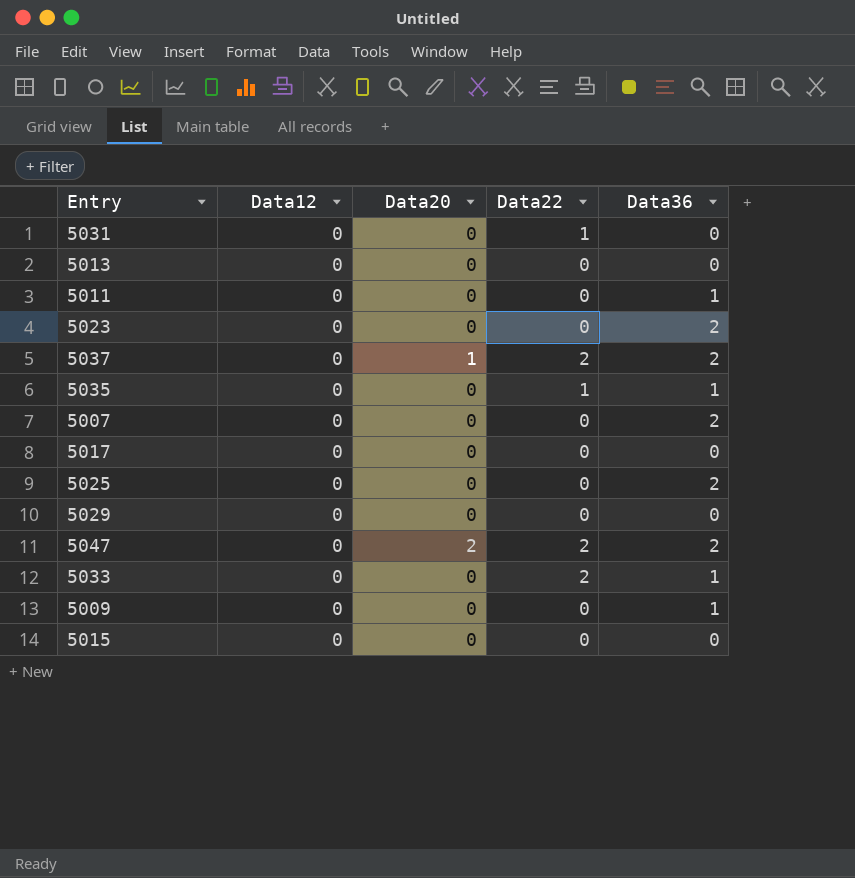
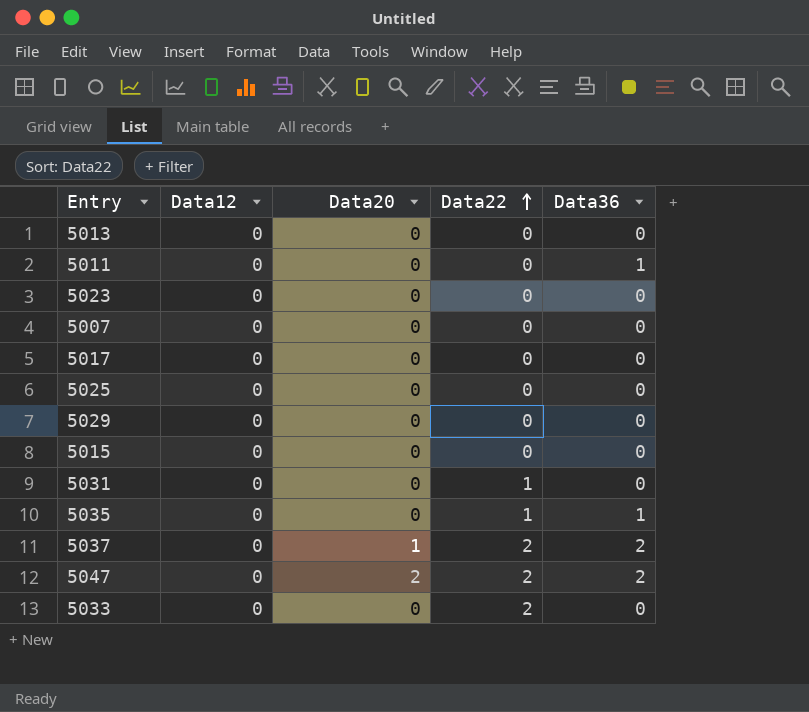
row order: none -> Data22 ascending
row 5009: 0 | 0 | 0 | 1 -> none
5023 | Data36: 2 -> 0
5007 | Data36: 2 -> 0
5025 | Data36: 2 -> 0
5033 | Data36: 1 -> 0

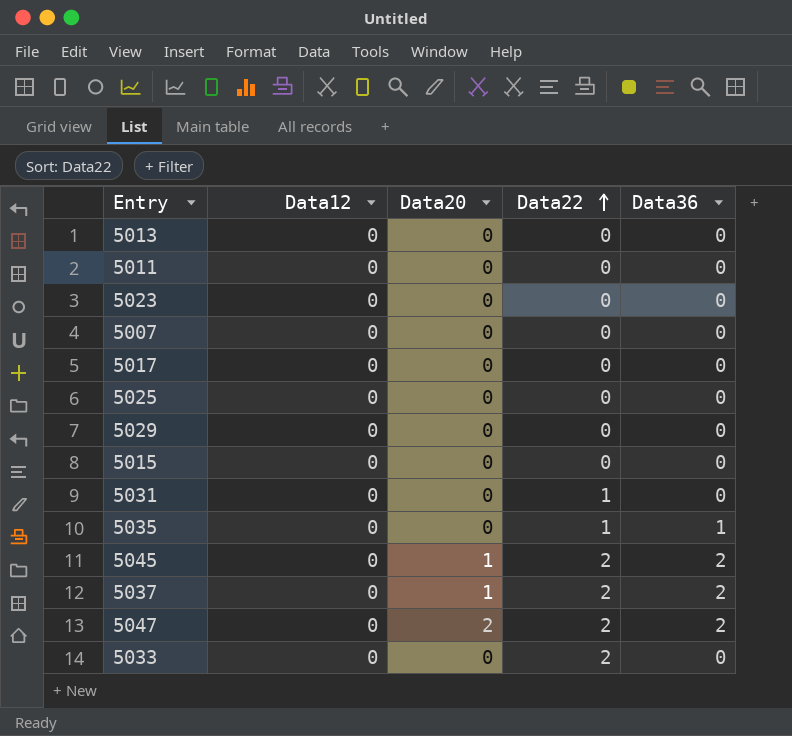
5011 | Data36: 1 -> 0
row 5045: none -> 0 | 1 | 2 | 2

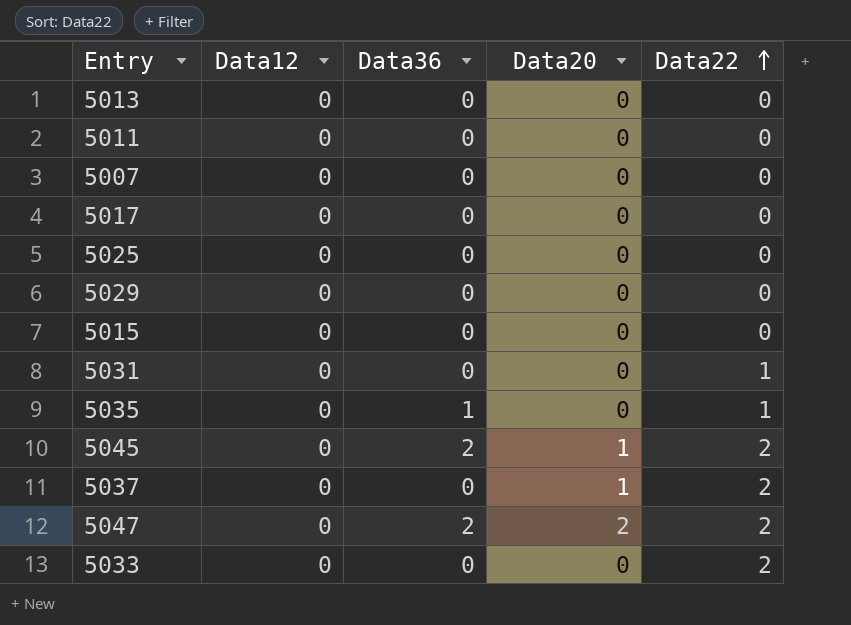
column Data36 | position: 5 -> 3
row 5023: 0 | 0 | 0 | 0 -> none
5037 | Data36: 2 -> 0

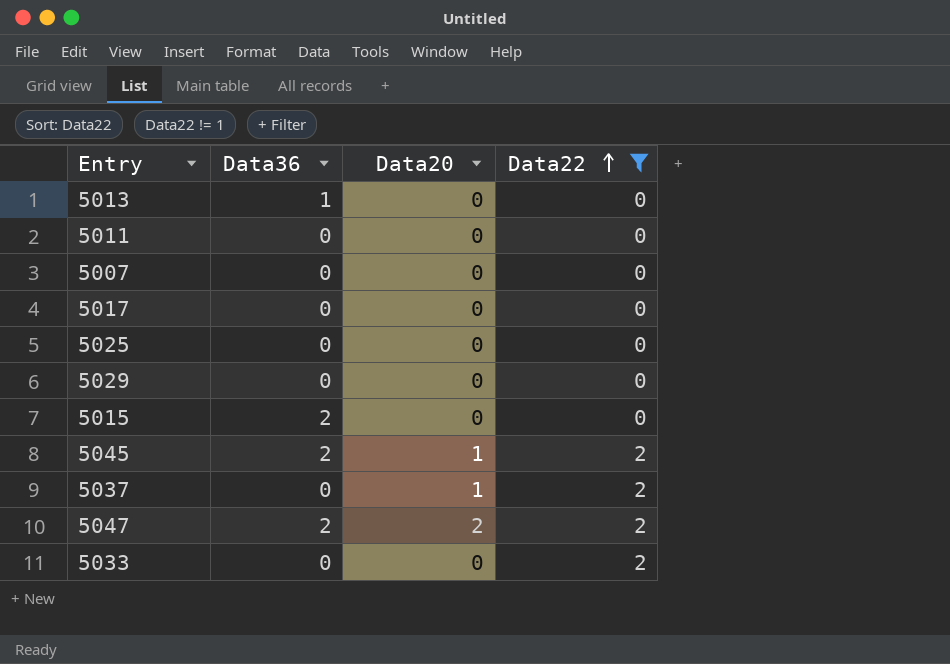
filter: none -> Data22 != 1
column Data12 | position: 2 -> none
5013 | Data36: 0 -> 1
5015 | Data36: 0 -> 2

